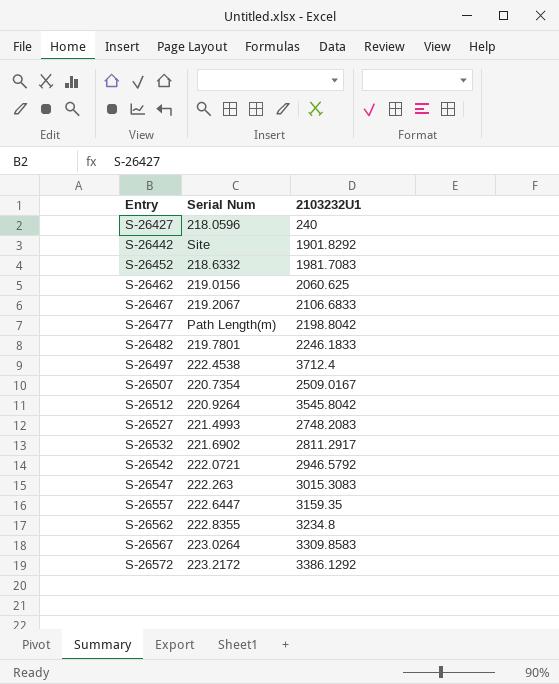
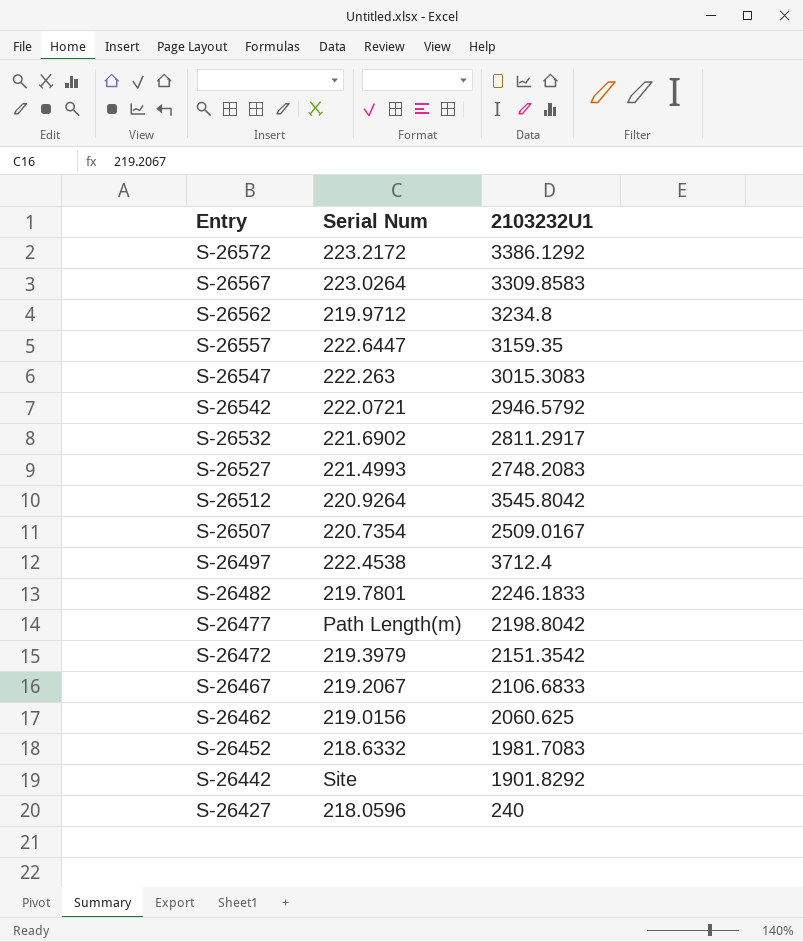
row order: Entry ascending -> Entry descending
S-26562 | Serial Num: 222.8355 -> 219.9712
row S-26472: none -> 219.3979 | 2151.3542

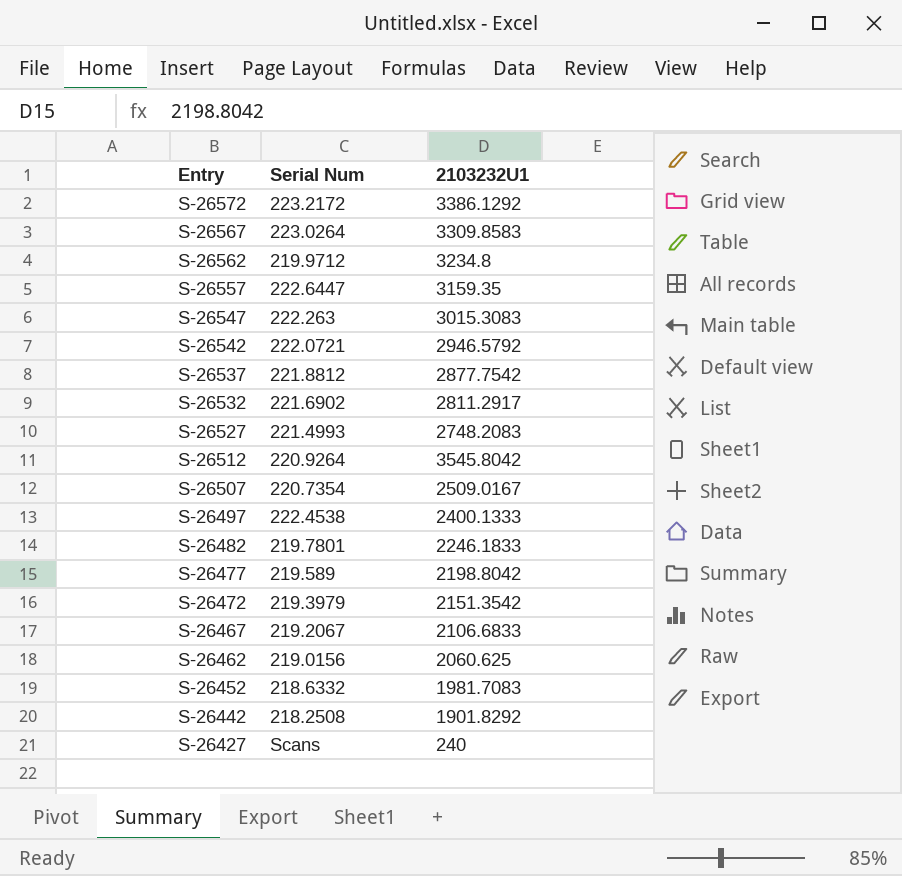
row S-26537: none -> 221.8812 | 2877.7542
S-26497 | 2103232U1: 3712.4 -> 2400.1333
S-26477 | Serial Num: Path Length(m) -> 219.589
S-26442 | Serial Num: Site -> 218.2508
S-26427 | Serial Num: 218.0596 -> Scans

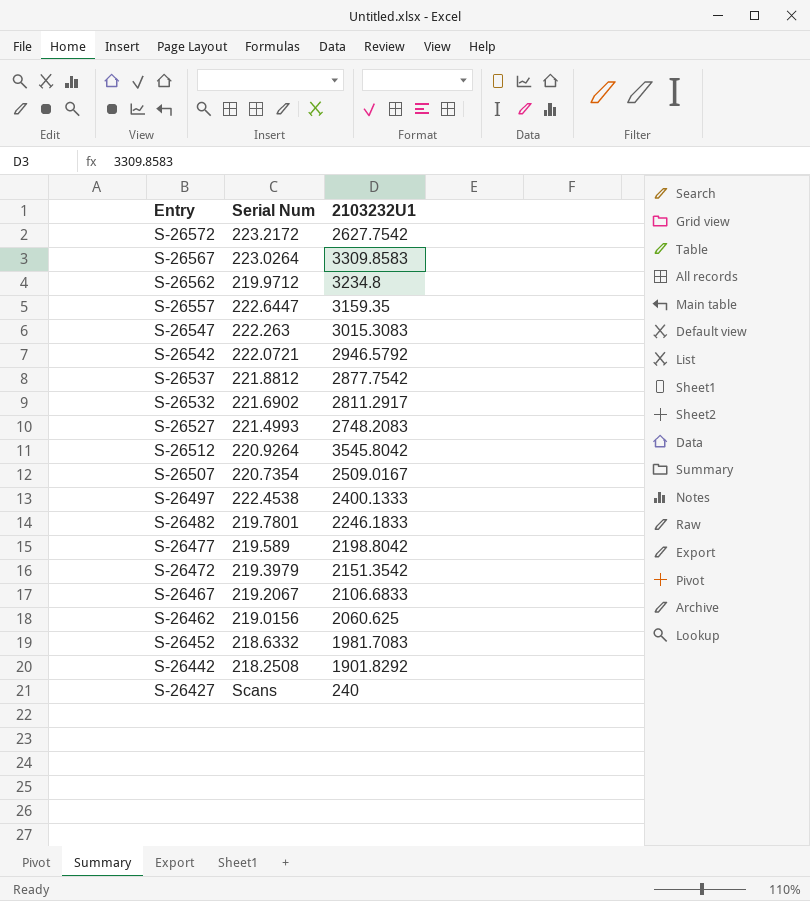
S-26572 | 2103232U1: 3386.1292 -> 2627.7542

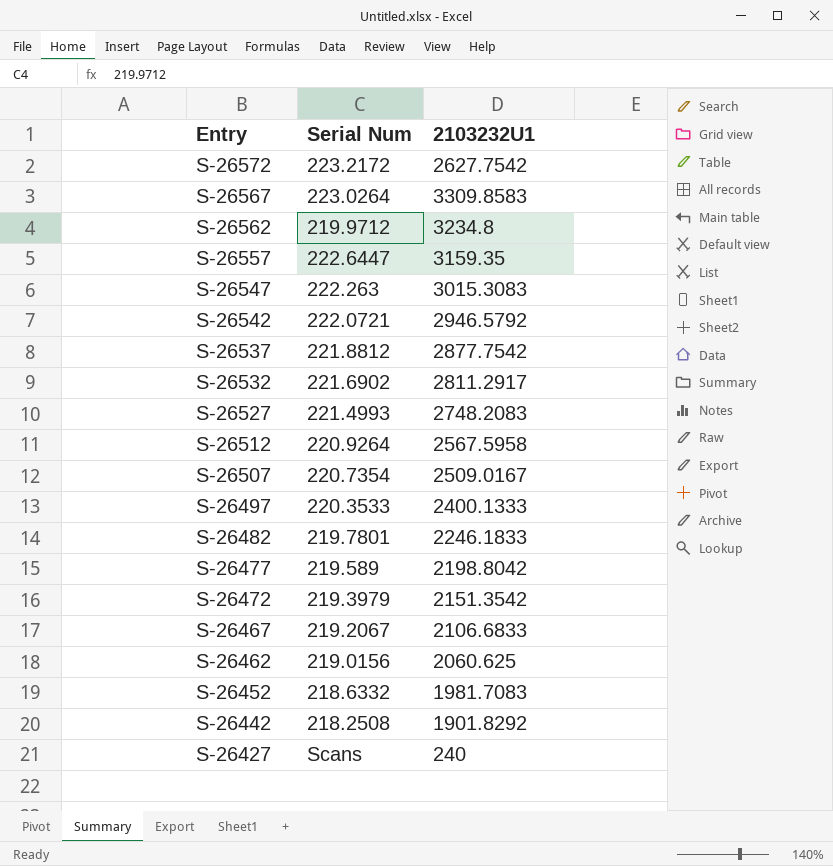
S-26512 | 2103232U1: 3545.8042 -> 2567.5958
S-26497 | Serial Num: 222.4538 -> 220.3533

